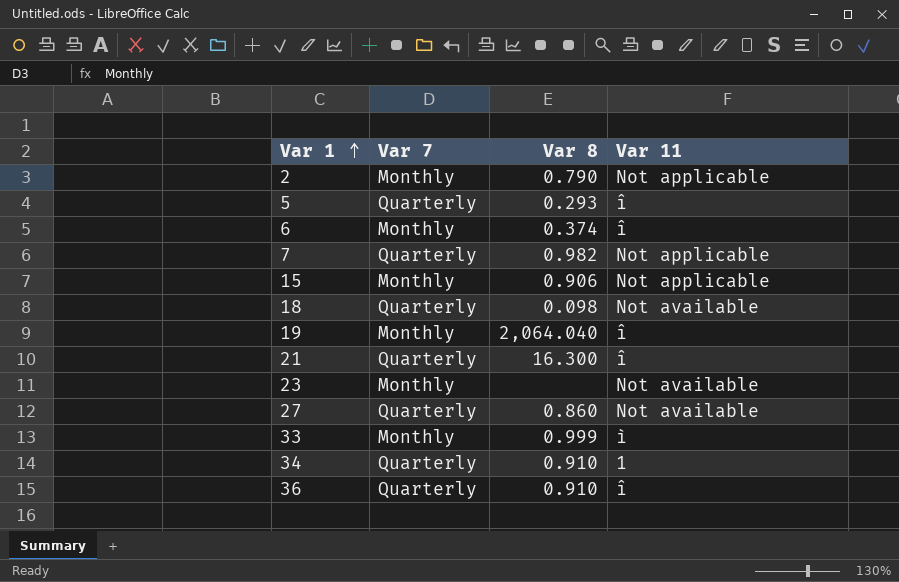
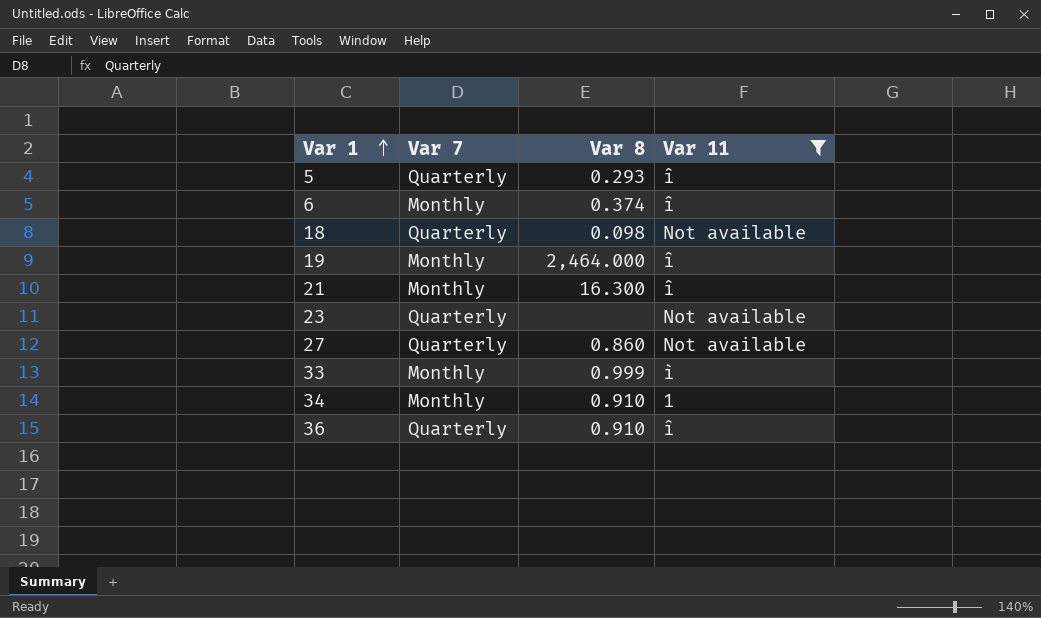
filter: none -> Var 11 != Not applicable
19 | Var 8: 2,064.040 -> 2,464.000
21 | Var 7: Quarterly -> Monthly
23 | Var 7: Monthly -> Quarterly
34 | Var 7: Quarterly -> Monthly

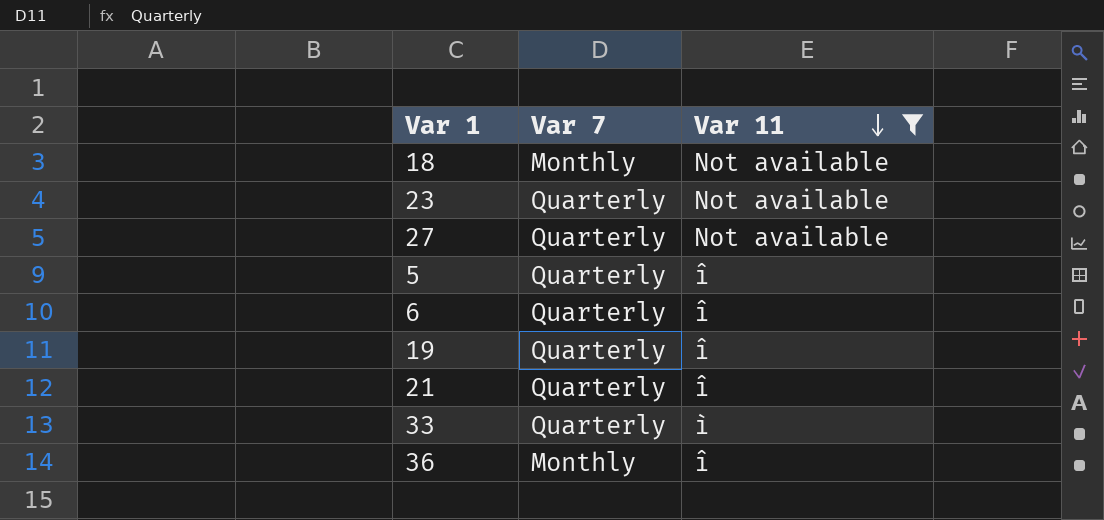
row order: Var 1 ascending -> Var 11 descending
column Var 8 | position: 3 -> none
row 34: Monthly | 0.910 | 1 -> none
18 | Var 7: Quarterly -> Monthly
6 | Var 7: Monthly -> Quarterly
19 | Var 7: Monthly -> Quarterly
21 | Var 7: Monthly -> Quarterly
33 | Var 7: Monthly -> Quarterly
36 | Var 7: Quarterly -> Monthly

